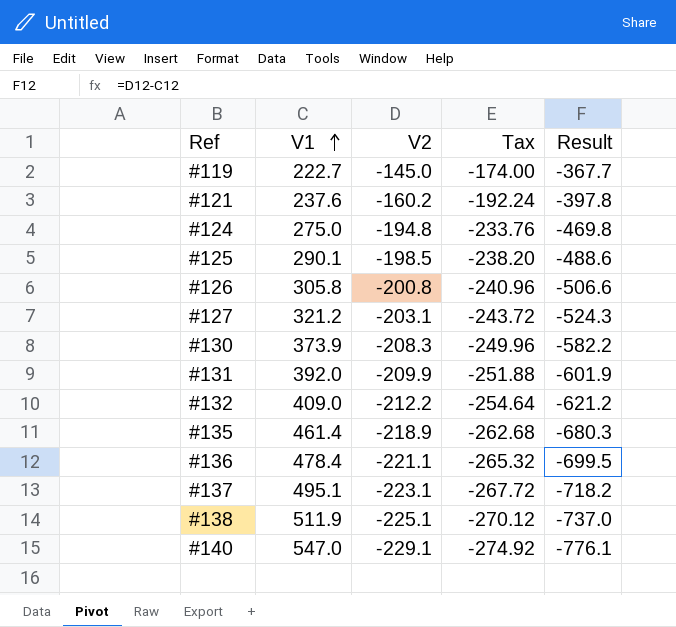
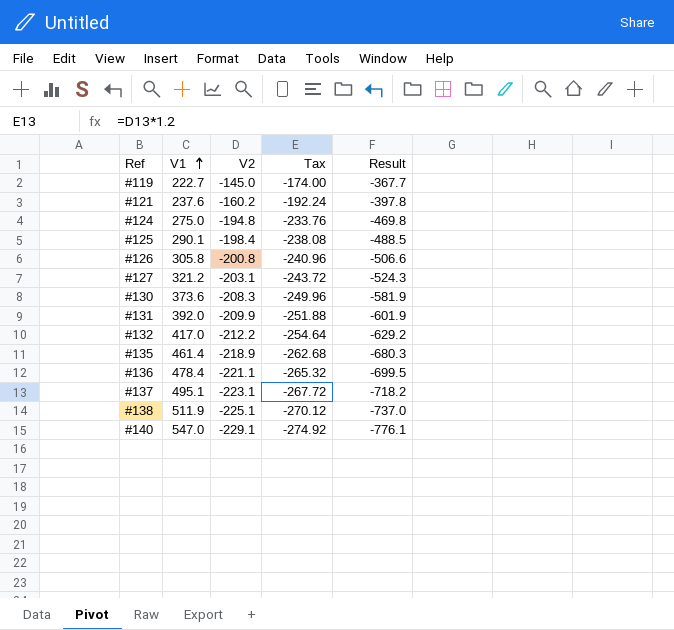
#125 | V2: -198.5 -> -198.4
#125 | Tax: -238.20 -> -238.08
#125 | Result: -488.6 -> -488.5
#130 | V1: 373.9 -> 373.6
#130 | Result: -582.2 -> -581.9
#132 | V1: 409.0 -> 417.0
#132 | Result: -621.2 -> -629.2

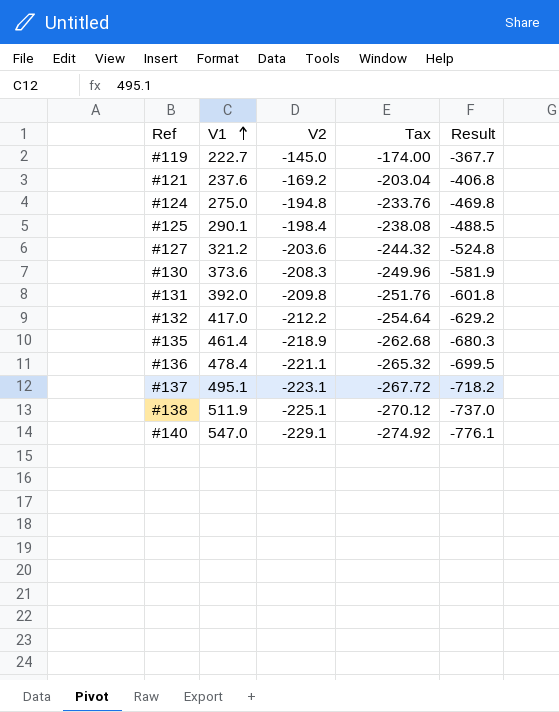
row #126: 305.8 | -200.8 | -240.96 | -506.6 -> none
#121 | V2: -160.2 -> -169.2
#121 | Tax: -192.24 -> -203.04
#121 | Result: -397.8 -> -406.8
#127 | V2: -203.1 -> -203.6
#127 | Tax: -243.72 -> -244.32
#127 | Result: -524.3 -> -524.8
#131 | V2: -209.9 -> -209.8
#131 | Tax: -251.88 -> -251.76
#131 | Result: -601.9 -> -601.8

